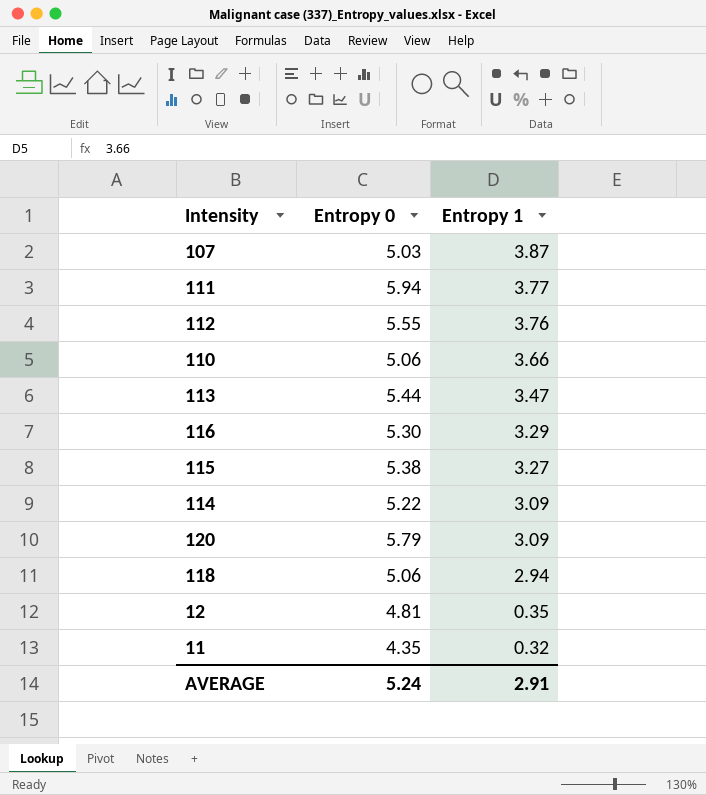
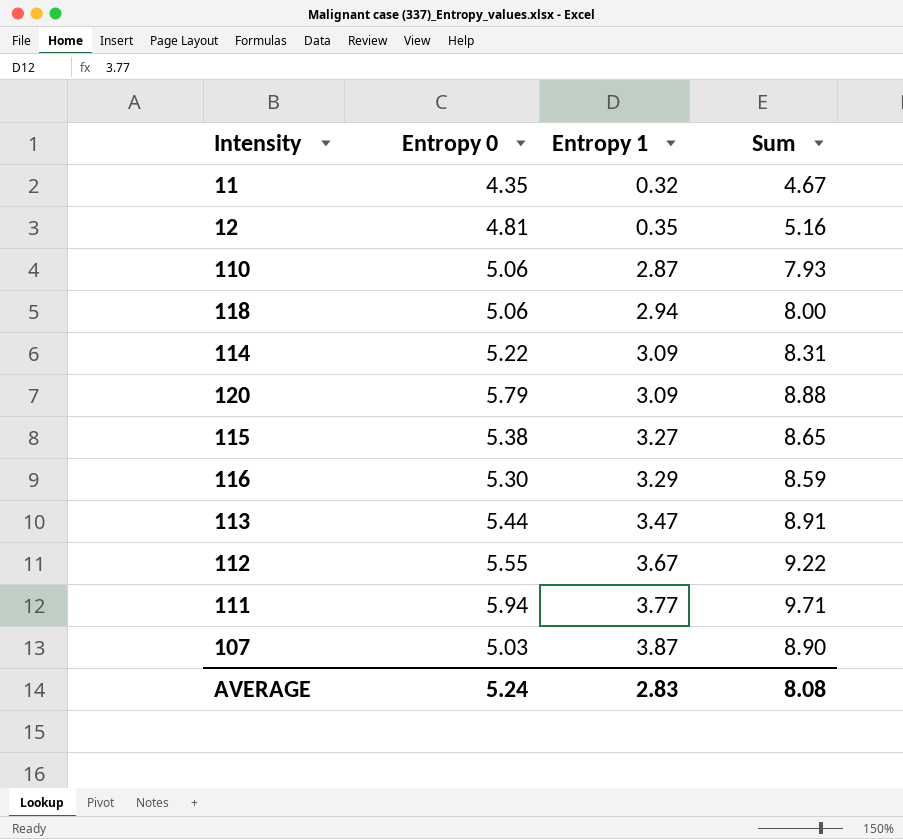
row order: Entropy 1 descending -> Entropy 1 ascending
column Sum | formula: none -> [Entropy 0] + [Entropy 1]
110 | Entropy 1: 3.66 -> 2.87
112 | Entropy 1: 3.76 -> 3.67
AVERAGE | Entropy 1: 2.91 -> 2.83

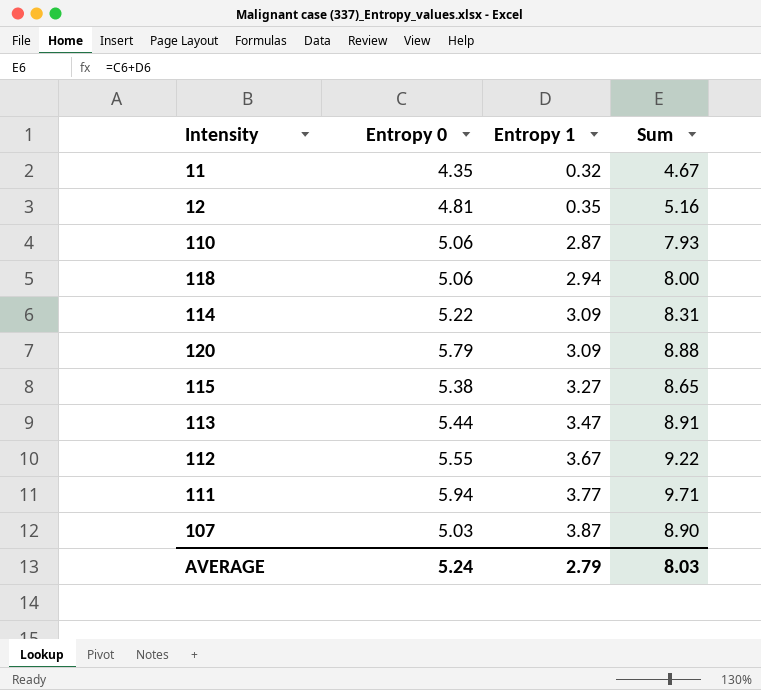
row 116: 5.30 | 3.29 | 8.59 -> none
AVERAGE | Entropy 1: 2.83 -> 2.79
AVERAGE | Sum: 8.08 -> 8.03

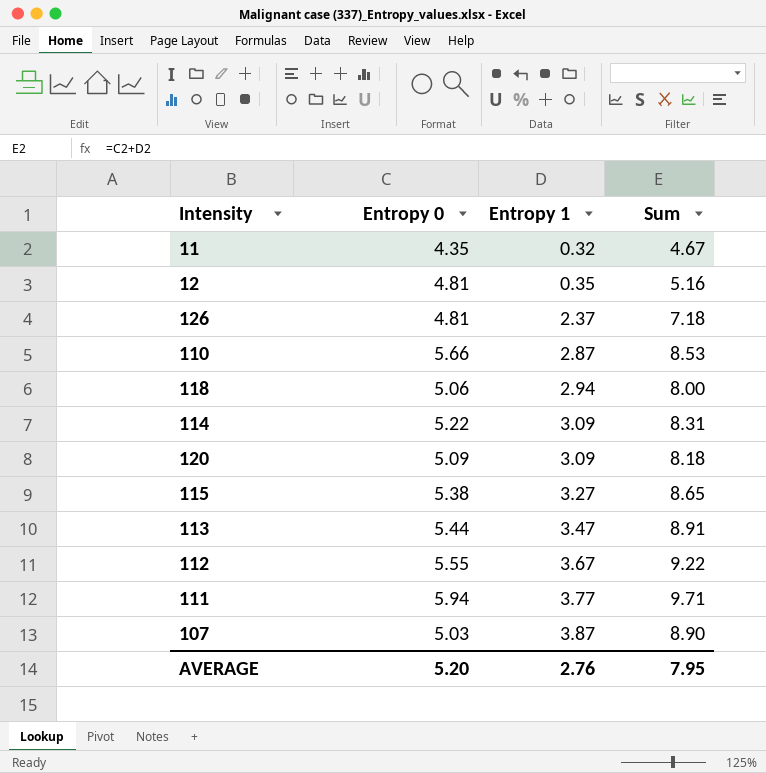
row 126: none -> 4.81 | 2.37 | 7.18
110 | Entropy 0: 5.06 -> 5.66
110 | Sum: 7.93 -> 8.53
120 | Entropy 0: 5.79 -> 5.09
120 | Sum: 8.88 -> 8.18
AVERAGE | Entropy 0: 5.24 -> 5.20
AVERAGE | Entropy 1: 2.79 -> 2.76
AVERAGE | Sum: 8.03 -> 7.95

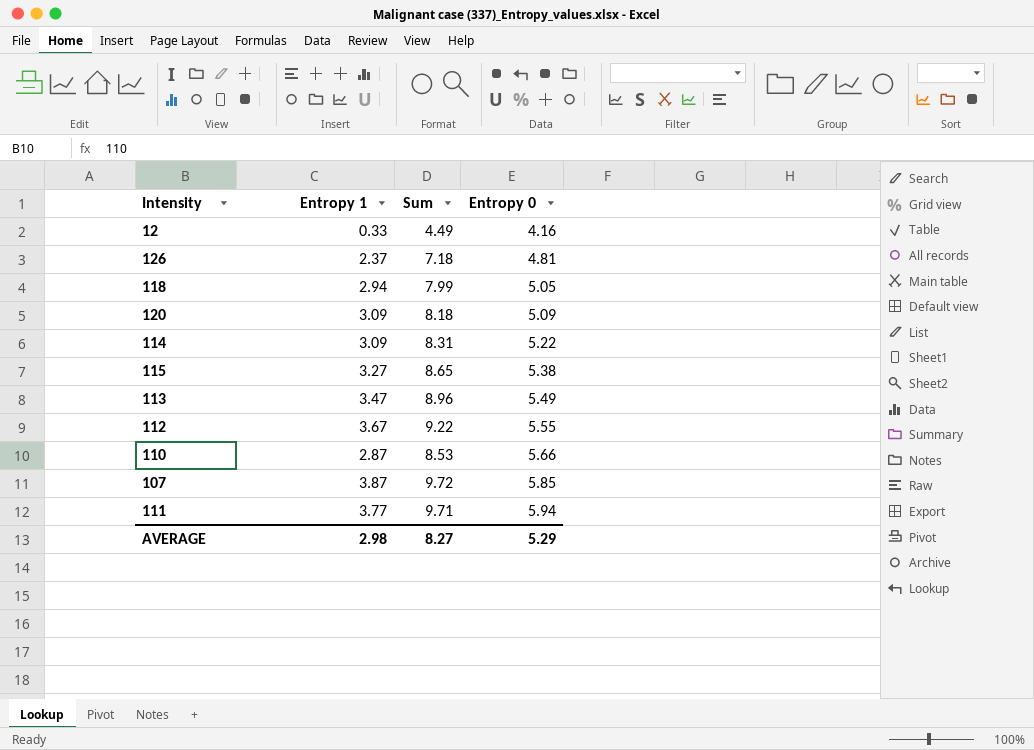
row order: Entropy 1 ascending -> Entropy 0 ascending
column Entropy 0 | position: 2 -> 4
row 11: 4.35 | 0.32 | 4.67 -> none
12 | Entropy 1: 0.35 -> 0.33
12 | Sum: 5.16 -> 4.49
12 | Entropy 0: 4.81 -> 4.16
118 | Sum: 8.00 -> 7.99
118 | Entropy 0: 5.06 -> 5.05
113 | Sum: 8.91 -> 8.96
113 | Entropy 0: 5.44 -> 5.49
107 | Sum: 8.90 -> 9.72
107 | Entropy 0: 5.03 -> 5.85
AVERAGE | Entropy 1: 2.76 -> 2.98
AVERAGE | Sum: 7.95 -> 8.27
AVERAGE | Entropy 0: 5.20 -> 5.29

